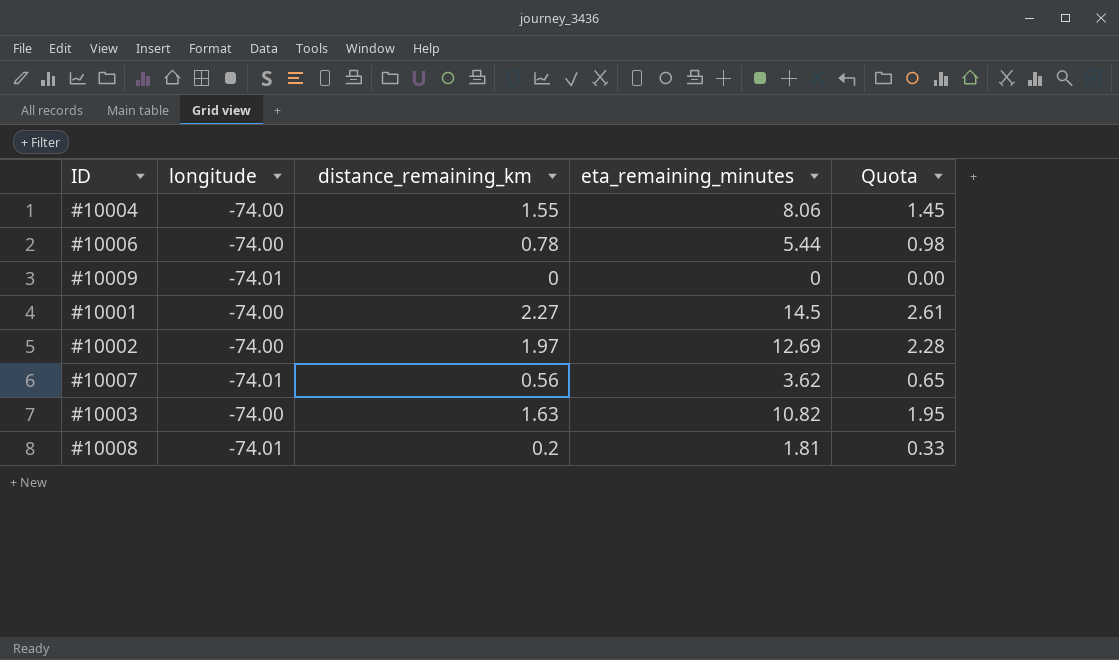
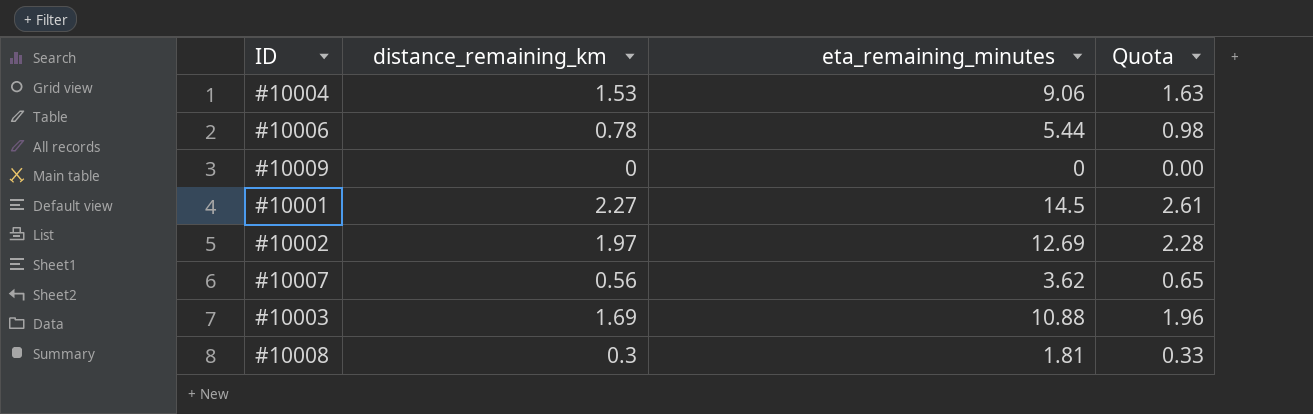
column longitude | position: 2 -> none
#10004 | distance_remaining_km: 1.55 -> 1.53
#10004 | eta_remaining_minutes: 8.06 -> 9.06
#10004 | Quota: 1.45 -> 1.63
#10003 | distance_remaining_km: 1.63 -> 1.69
#10003 | eta_remaining_minutes: 10.82 -> 10.88
#10003 | Quota: 1.95 -> 1.96
#10008 | distance_remaining_km: 0.2 -> 0.3

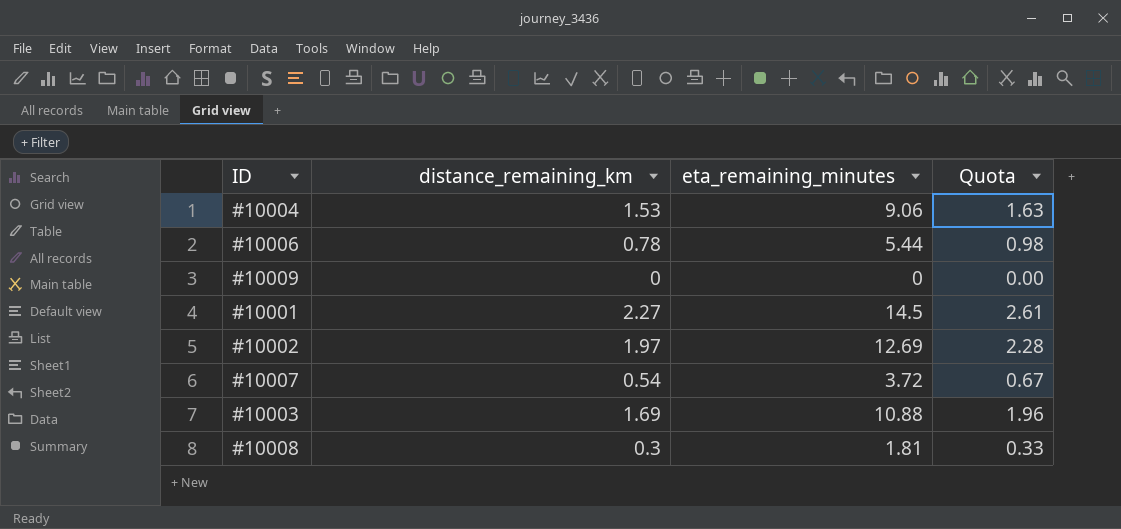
#10007 | distance_remaining_km: 0.56 -> 0.54
#10007 | eta_remaining_minutes: 3.62 -> 3.72
#10007 | Quota: 0.65 -> 0.67

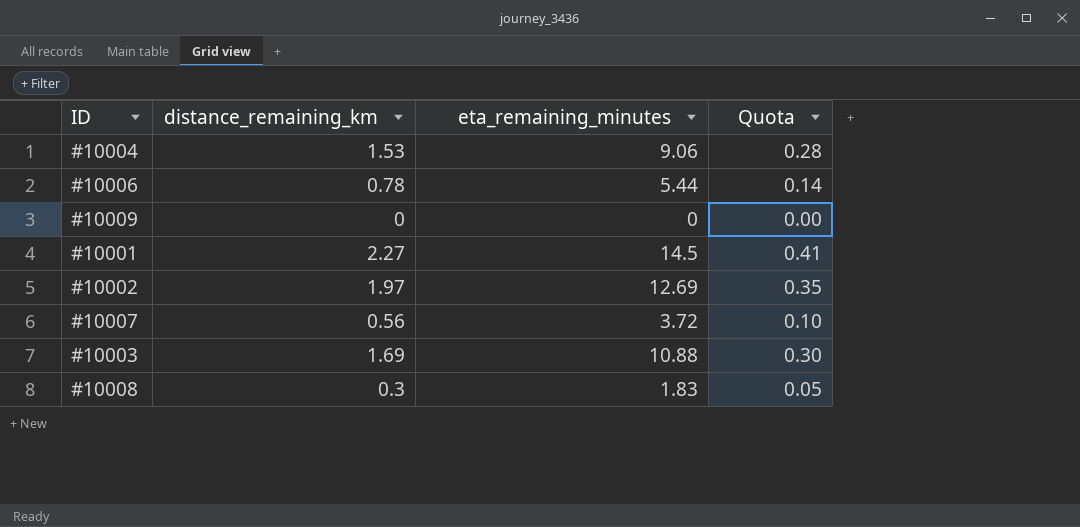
column Quota | formula: [eta_remaining_minutes] * 0.18 -> [distance_remaining_km] * 0.18
#10007 | distance_remaining_km: 0.54 -> 0.56
#10008 | eta_remaining_minutes: 1.81 -> 1.83

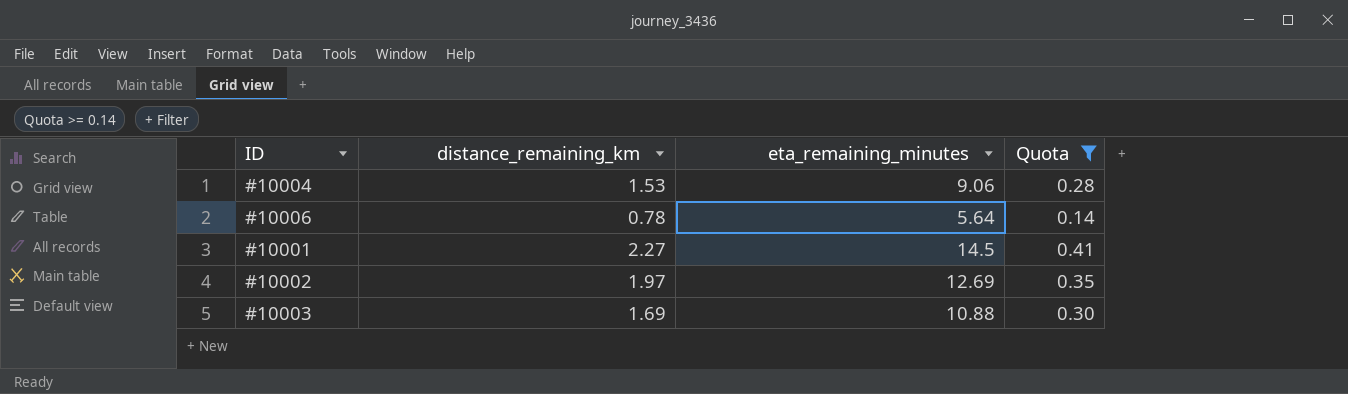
filter: none -> Quota >= 0.14
#10006 | eta_remaining_minutes: 5.44 -> 5.64

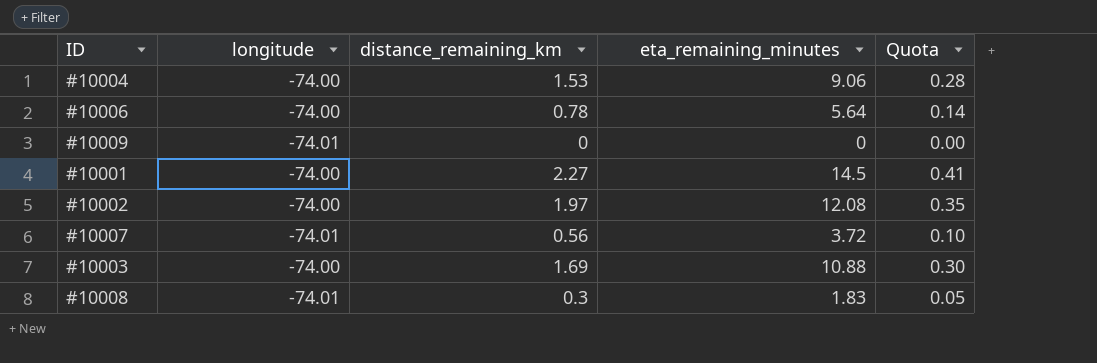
filter: Quota >= 0.14 -> none
column longitude | position: none -> 2
#10002 | eta_remaining_minutes: 12.69 -> 12.08

